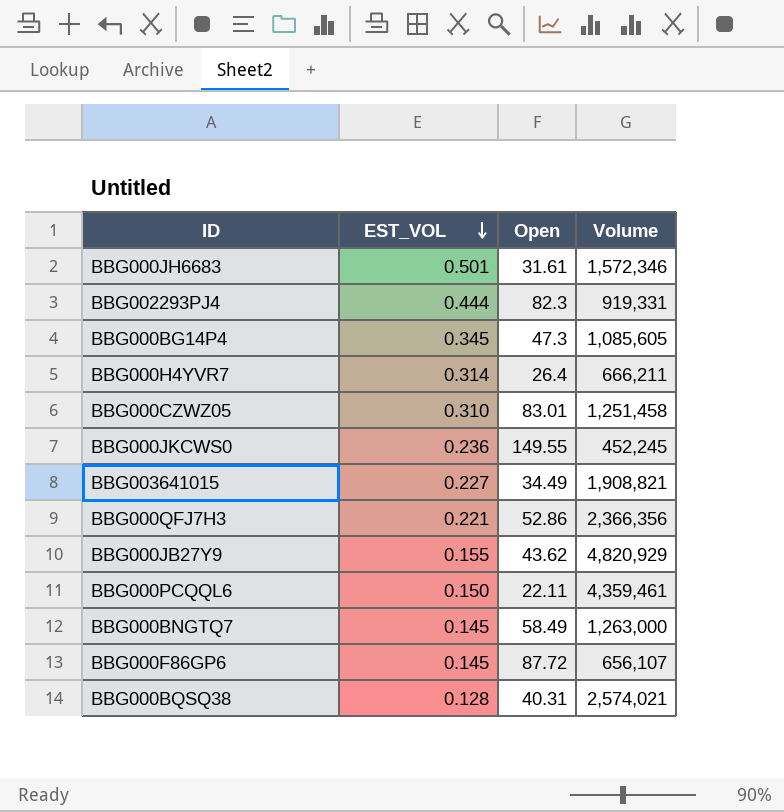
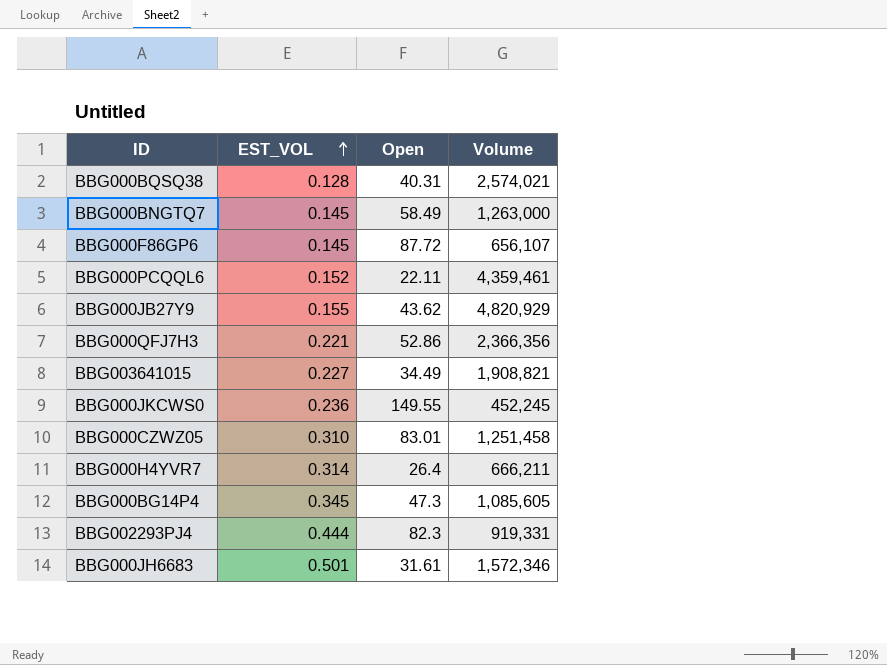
row order: EST_VOL descending -> EST_VOL ascending
BBG000PCQQL6 | EST_VOL: 0.150 -> 0.152

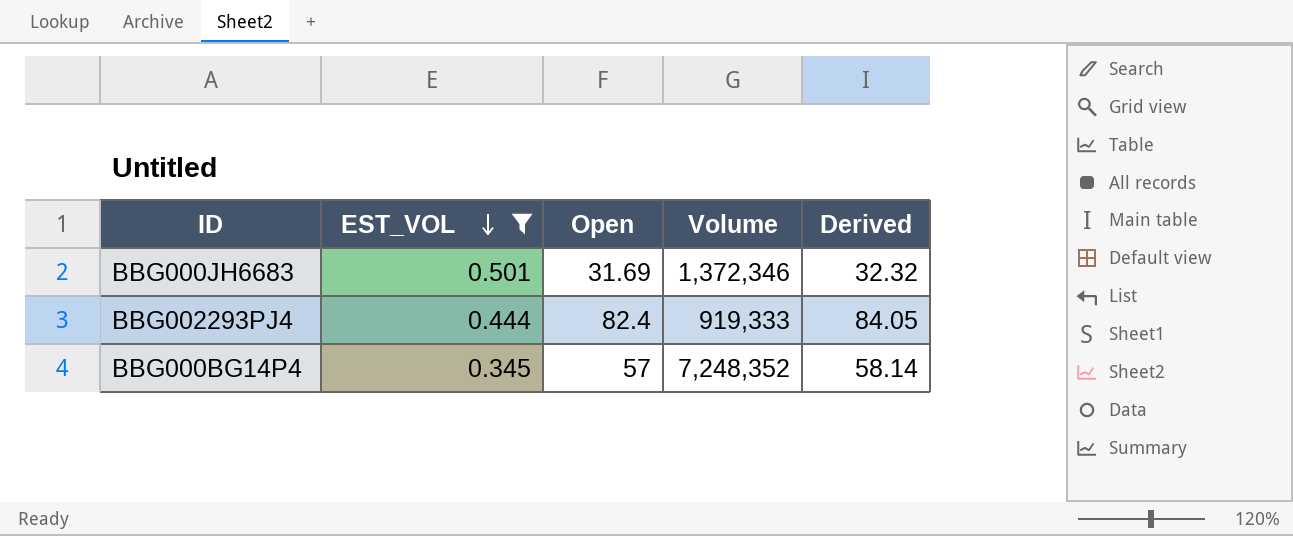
filter: none -> EST_VOL >= 0.345
row order: EST_VOL ascending -> EST_VOL descending
column Derived | formula: none -> [Open] * 1.02
BBG000JH6683 | Open: 31.61 -> 31.69
BBG000JH6683 | Volume: 1,572,346 -> 1,372,346
BBG002293PJ4 | Open: 82.3 -> 82.4
BBG002293PJ4 | Volume: 919,331 -> 919,333
BBG000BG14P4 | Open: 47.3 -> 57
BBG000BG14P4 | Volume: 1,085,605 -> 7,248,352

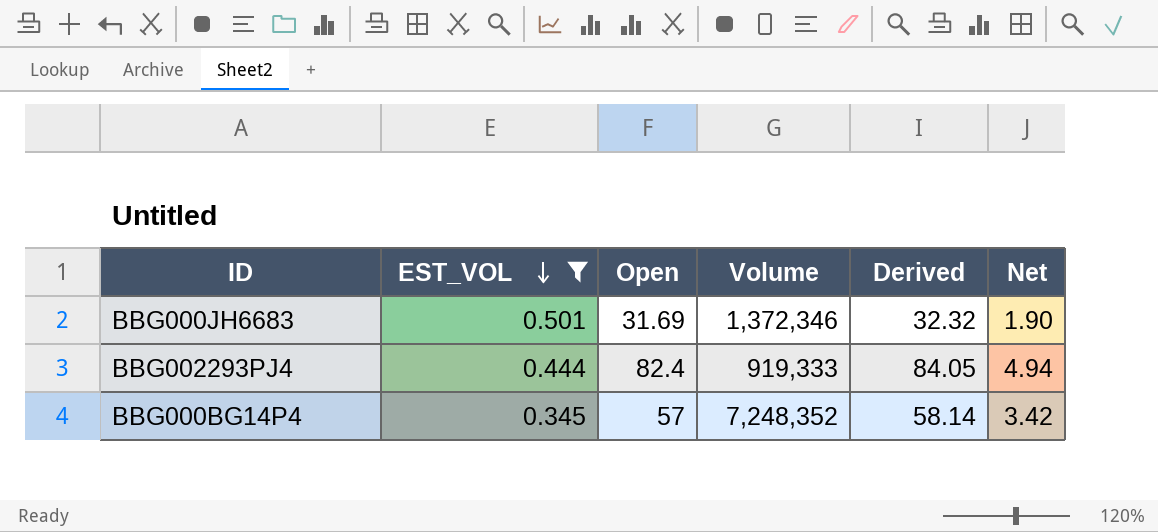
column Net | formula: none -> [Open] * 0.06

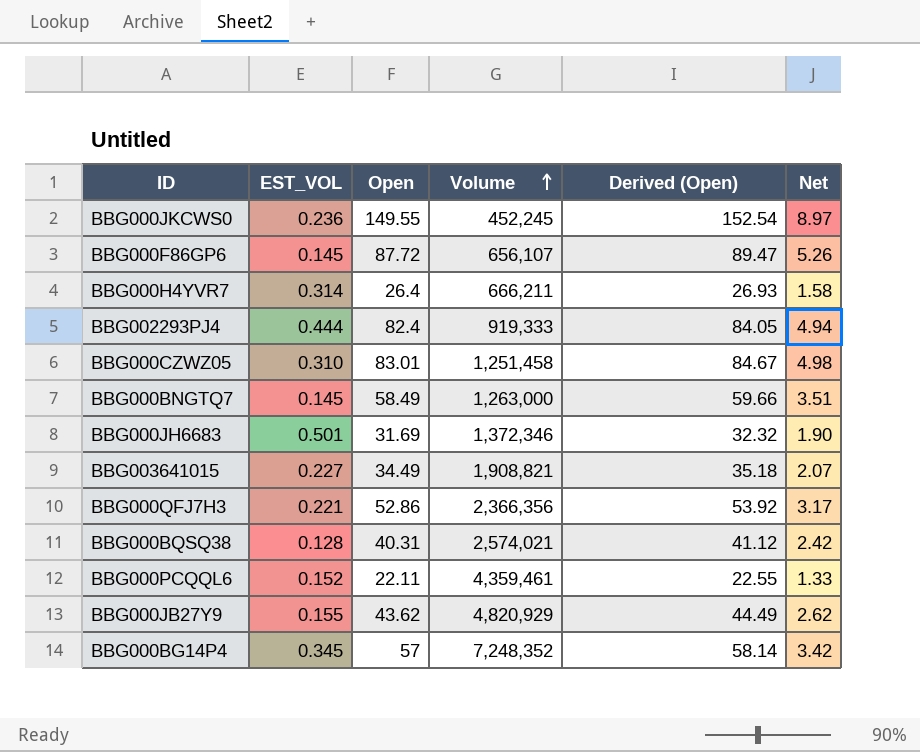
filter: EST_VOL >= 0.345 -> none
row order: EST_VOL descending -> Volume ascending
column name: Derived -> Derived (Open)

